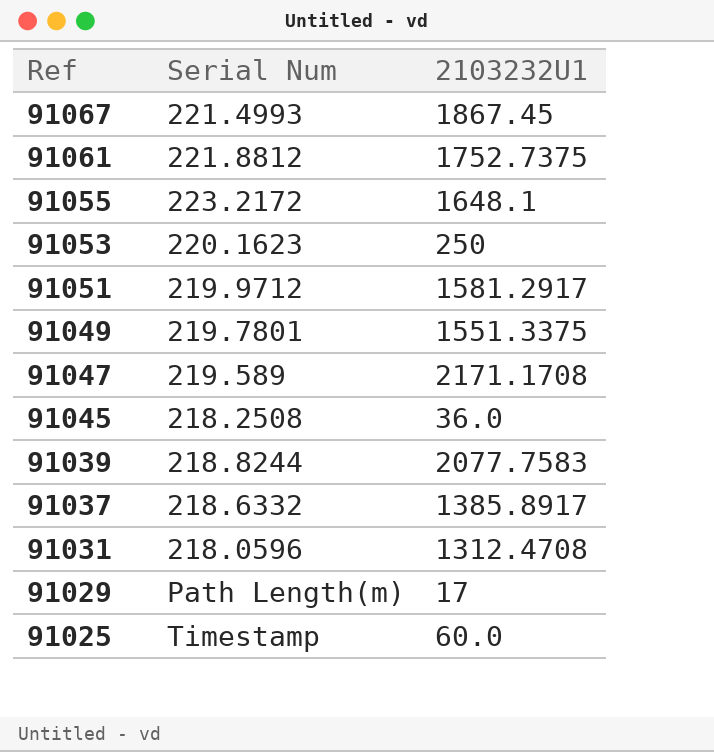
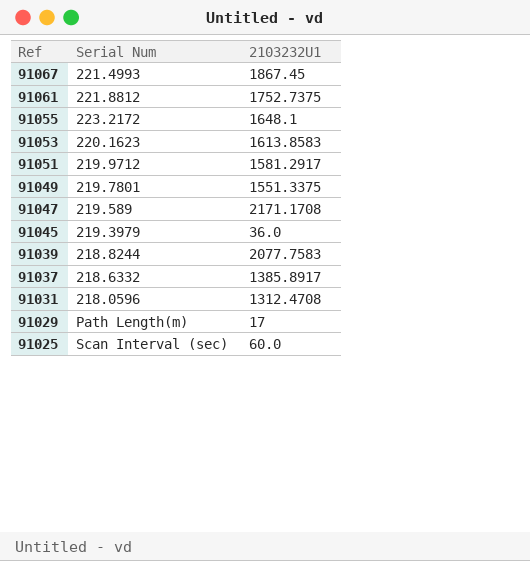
91053 | 2103232U1: 250 -> 1613.8583
91045 | Serial Num: 218.2508 -> 219.3979
91025 | Serial Num: Timestamp -> Scan Interval (sec)

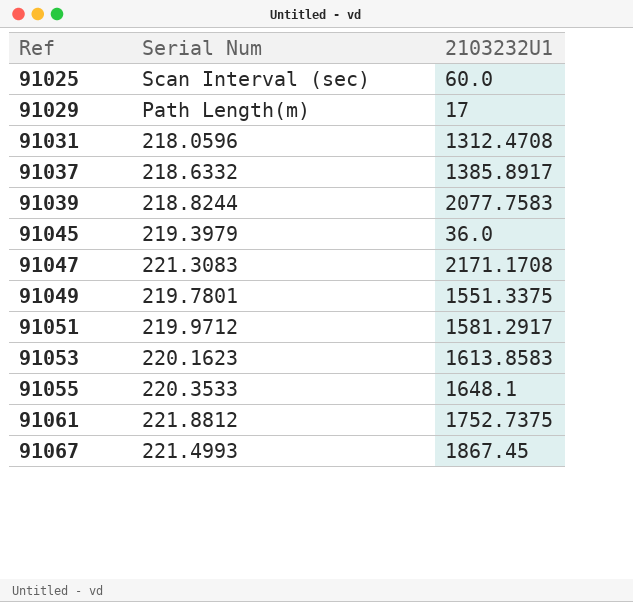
row order: Ref descending -> Ref ascending
91047 | Serial Num: 219.589 -> 221.3083
91055 | Serial Num: 223.2172 -> 220.3533

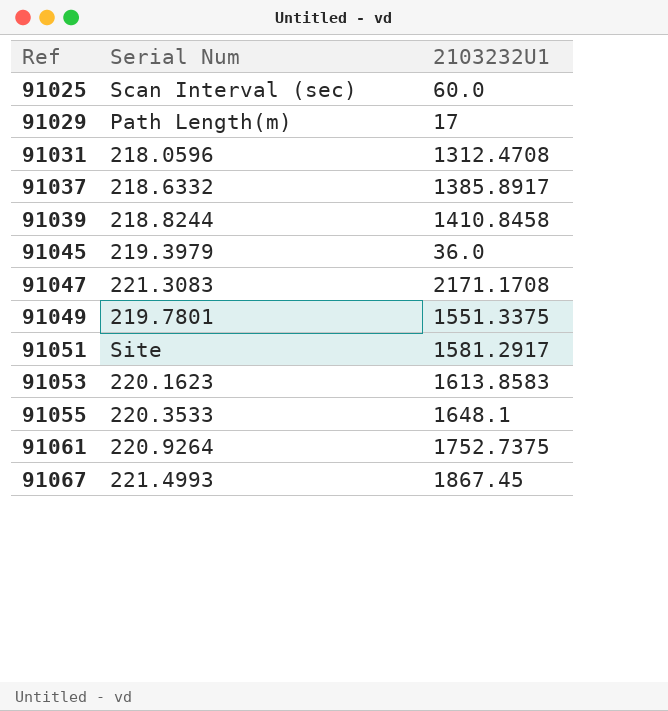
91039 | 2103232U1: 2077.7583 -> 1410.8458
91051 | Serial Num: 219.9712 -> Site
91061 | Serial Num: 221.8812 -> 220.9264

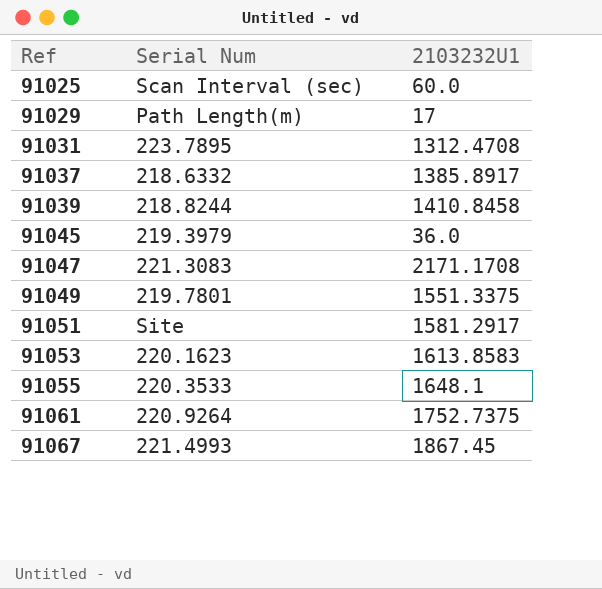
91031 | Serial Num: 218.0596 -> 223.7895

